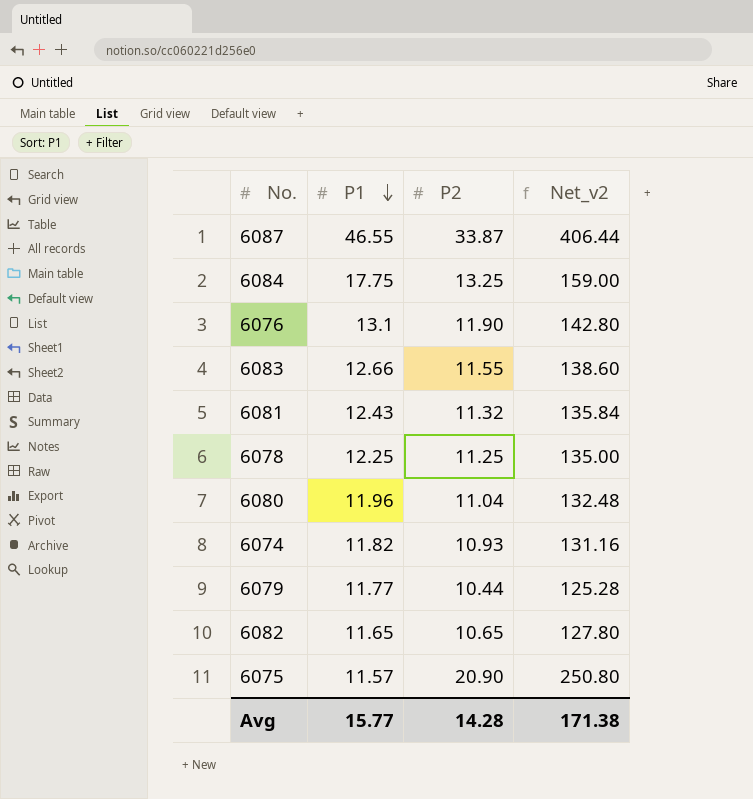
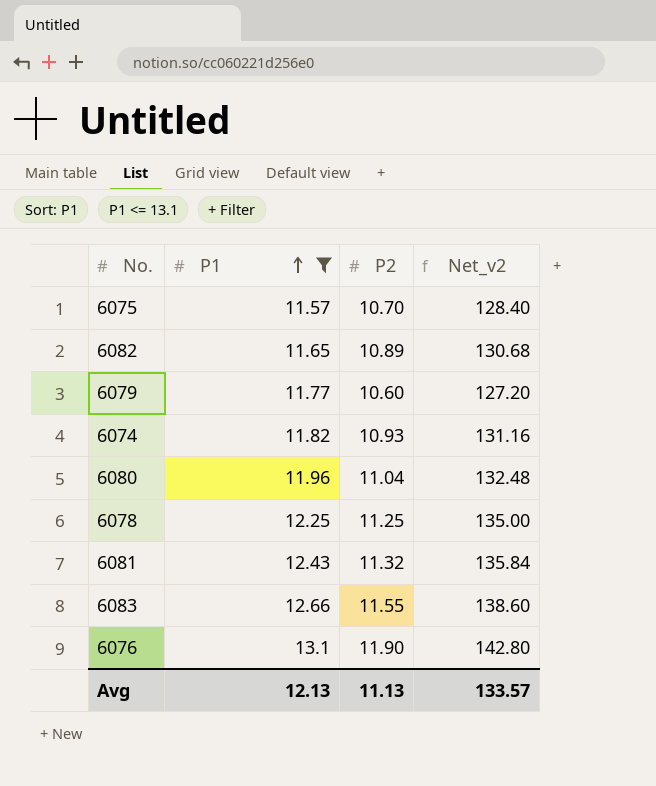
filter: none -> P1 <= 13.1
row order: P1 descending -> P1 ascending
6075 | P2: 20.90 -> 10.70
6075 | Net_v2: 250.80 -> 128.40
6082 | P2: 10.65 -> 10.89
6082 | Net_v2: 127.80 -> 130.68
6079 | P2: 10.44 -> 10.60
6079 | Net_v2: 125.28 -> 127.20
Avg | P1: 15.77 -> 12.13
Avg | P2: 14.28 -> 11.13
Avg | Net_v2: 171.38 -> 133.57

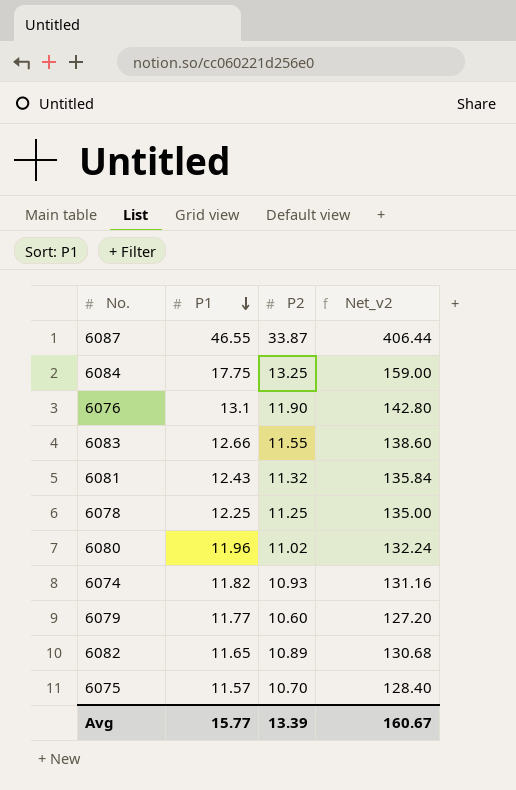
filter: P1 <= 13.1 -> none
row order: P1 ascending -> P1 descending
6080 | P2: 11.04 -> 11.02
6080 | Net_v2: 132.48 -> 132.24
Avg | P1: 12.13 -> 15.77
Avg | P2: 11.13 -> 13.39
Avg | Net_v2: 133.57 -> 160.67

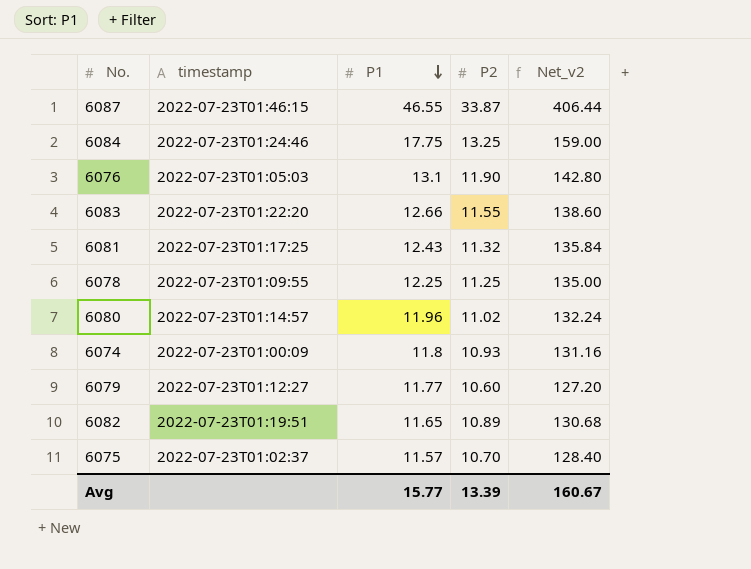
column timestamp | position: none -> 2
6074 | P1: 11.82 -> 11.8

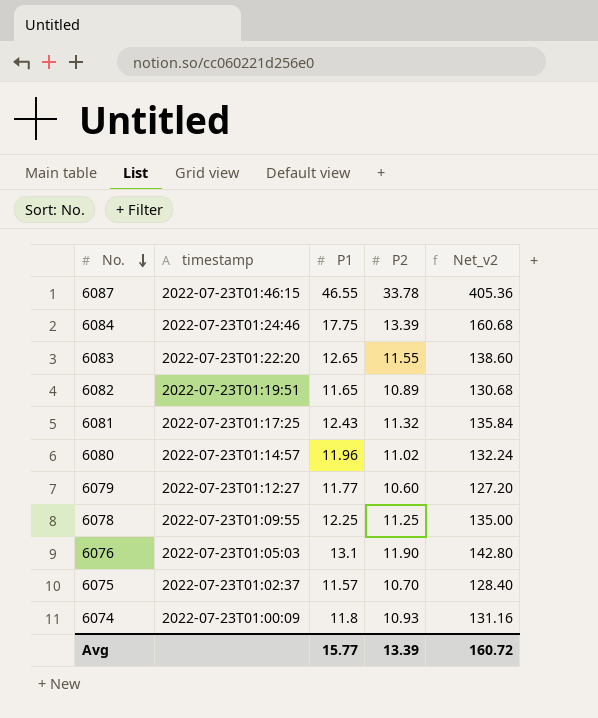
row order: P1 descending -> No. descending
6087 | P2: 33.87 -> 33.78
6087 | Net_v2: 406.44 -> 405.36
6084 | P2: 13.25 -> 13.39
6084 | Net_v2: 159.00 -> 160.68
6083 | P1: 12.66 -> 12.65
Avg | Net_v2: 160.67 -> 160.72

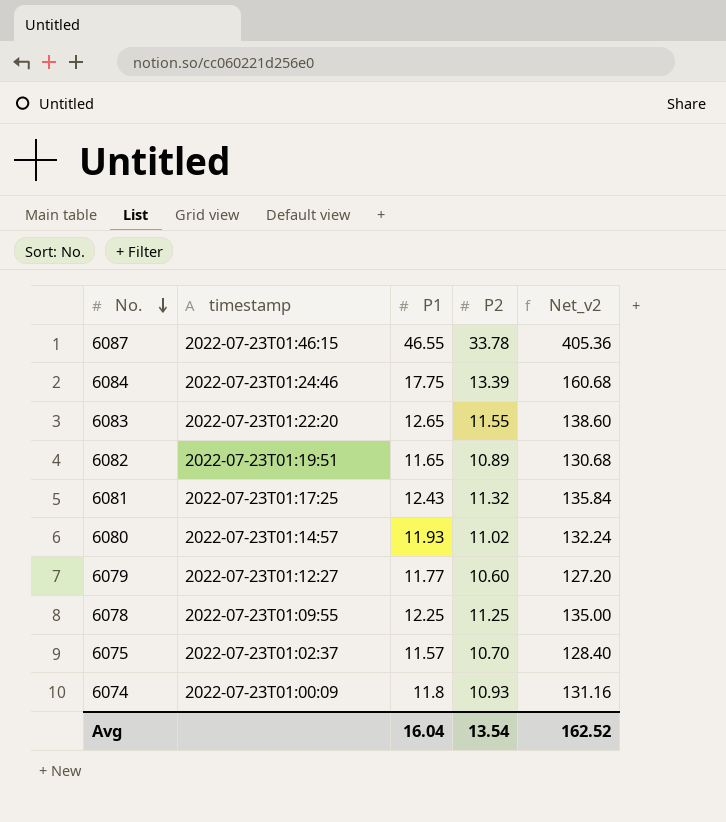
row 6076: 2022-07-23T01:05:03 | 13.1 | 11.90 | 142.80 -> none
6080 | P1: 11.96 -> 11.93
Avg | P1: 15.77 -> 16.04
Avg | P2: 13.39 -> 13.54
Avg | Net_v2: 160.72 -> 162.52

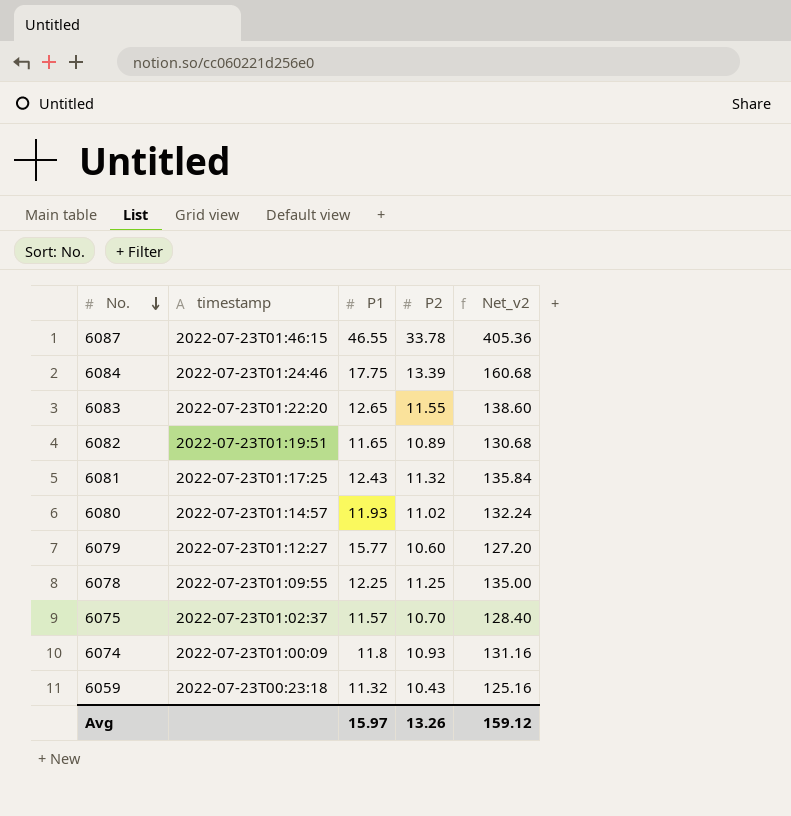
6079 | P1: 11.77 -> 15.77
row 6059: none -> 2022-07-23T00:23:18 | 11.32 | 10.43 | 125.16
Avg | P1: 16.04 -> 15.97
Avg | P2: 13.54 -> 13.26
Avg | Net_v2: 162.52 -> 159.12

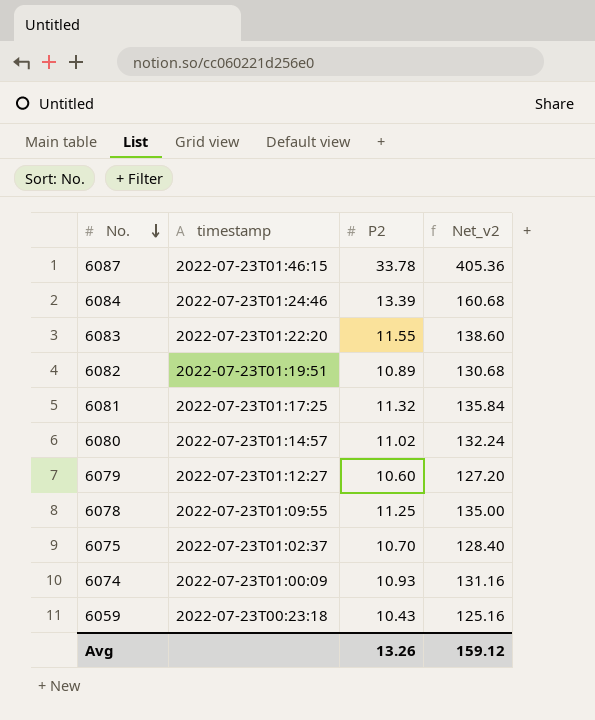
column P1 | position: 3 -> none

